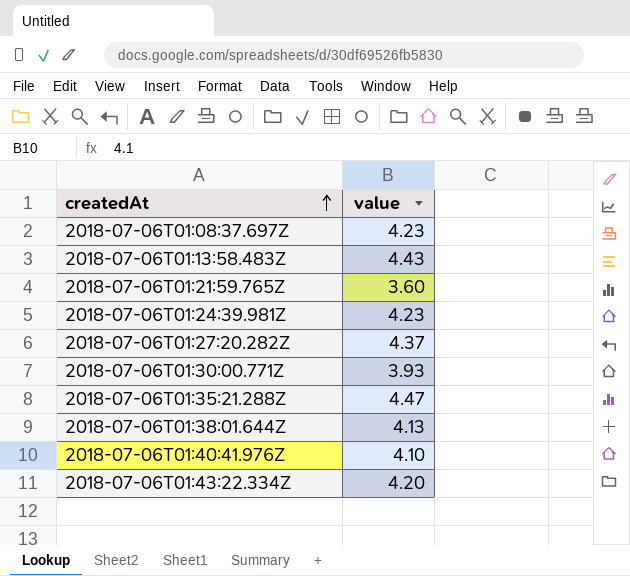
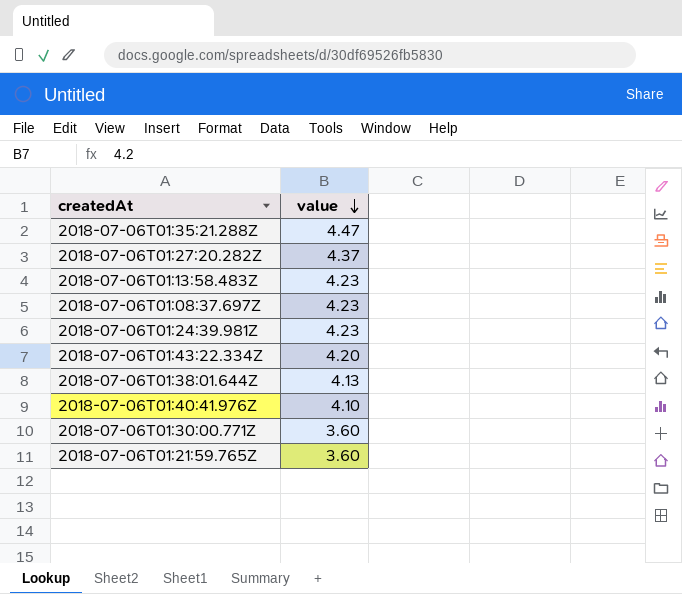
row order: createdAt ascending -> value descending
2018-07-06T01:13:58.483Z | value: 4.43 -> 4.23
2018-07-06T01:30:00.771Z | value: 3.93 -> 3.60

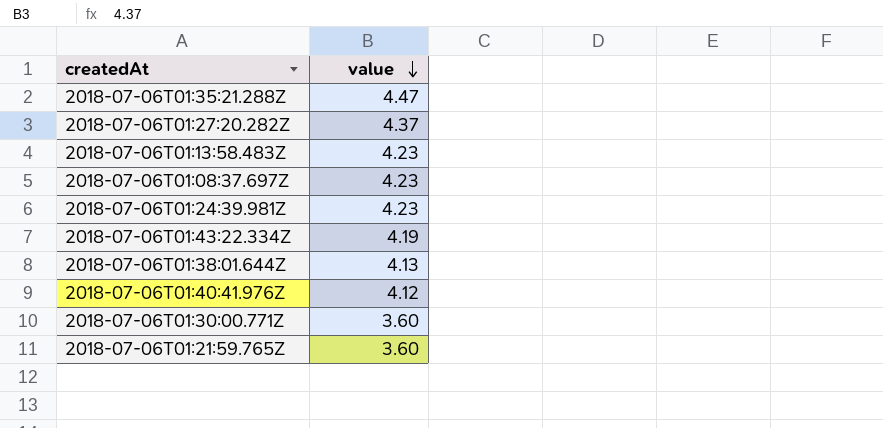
2018-07-06T01:43:22.334Z | value: 4.20 -> 4.19
2018-07-06T01:40:41.976Z | value: 4.10 -> 4.12

